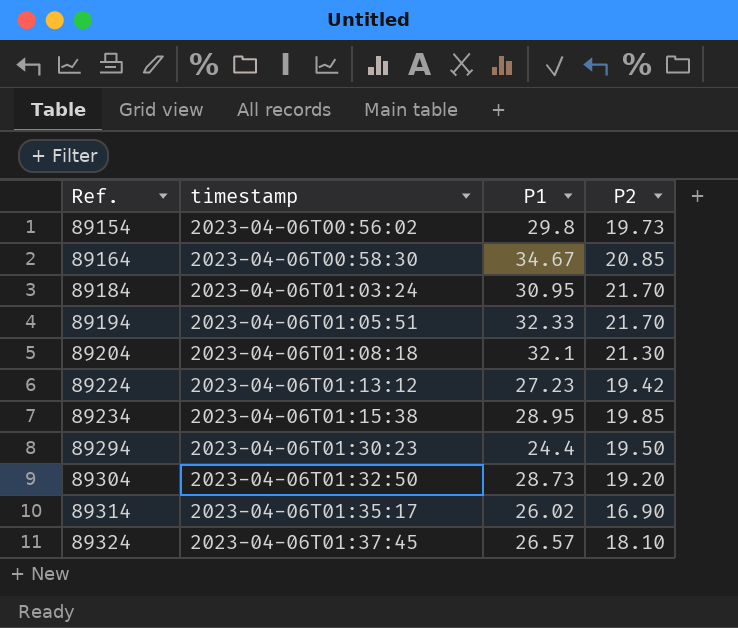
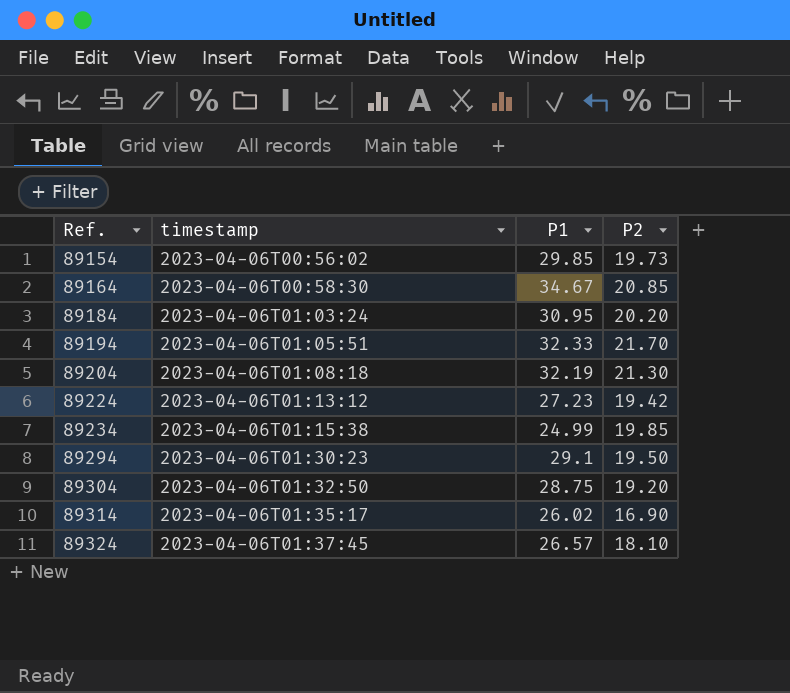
89154 | P1: 29.8 -> 29.85
89184 | P2: 21.70 -> 20.20
89204 | P1: 32.1 -> 32.19
89234 | P1: 28.95 -> 24.99
89294 | P1: 24.4 -> 29.1
89304 | P1: 28.73 -> 28.75

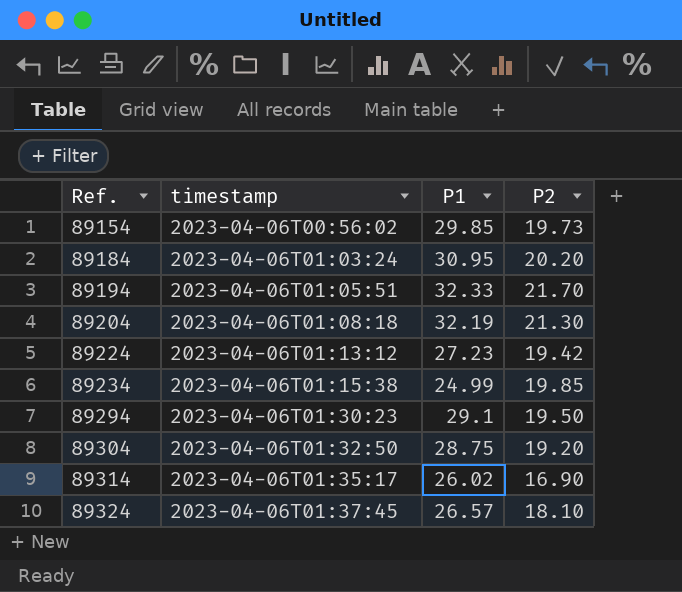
row 89164: 2023-04-06T00:58:30 | 34.67 | 20.85 -> none

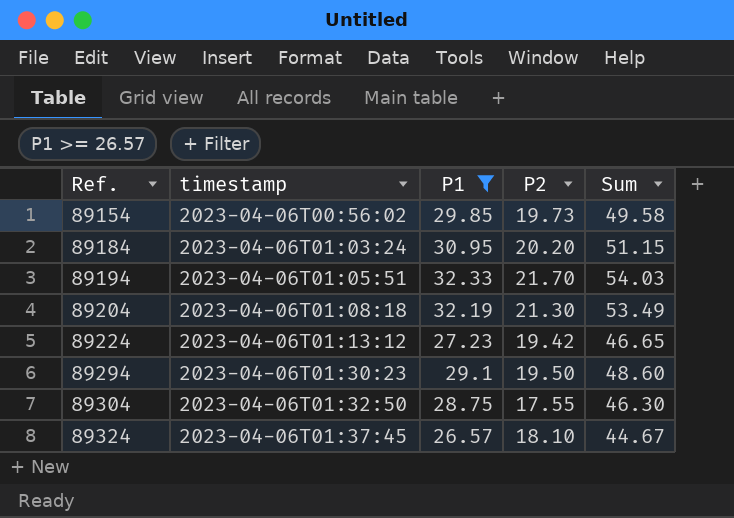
filter: none -> P1 >= 26.57
column Sum | formula: none -> [P1] + [P2]
89304 | P2: 19.20 -> 17.55

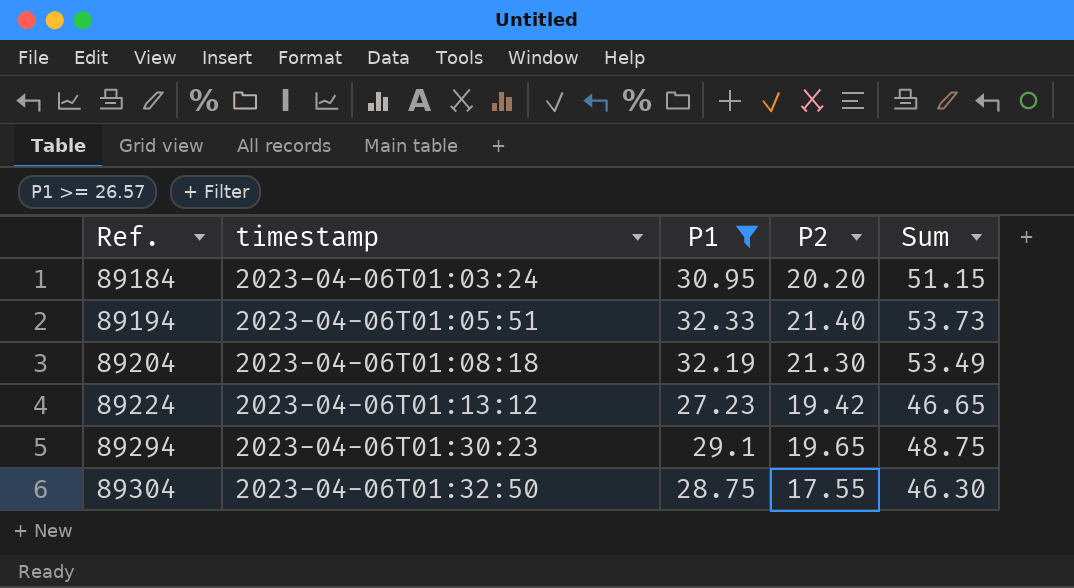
row 89154: 2023-04-06T00:56:02 | 29.85 | 19.73 | 49.58 -> none
row 89324: 2023-04-06T01:37:45 | 26.57 | 18.10 | 44.67 -> none
89194 | P2: 21.70 -> 21.40
89194 | Sum: 54.03 -> 53.73
89294 | P2: 19.50 -> 19.65
89294 | Sum: 48.60 -> 48.75

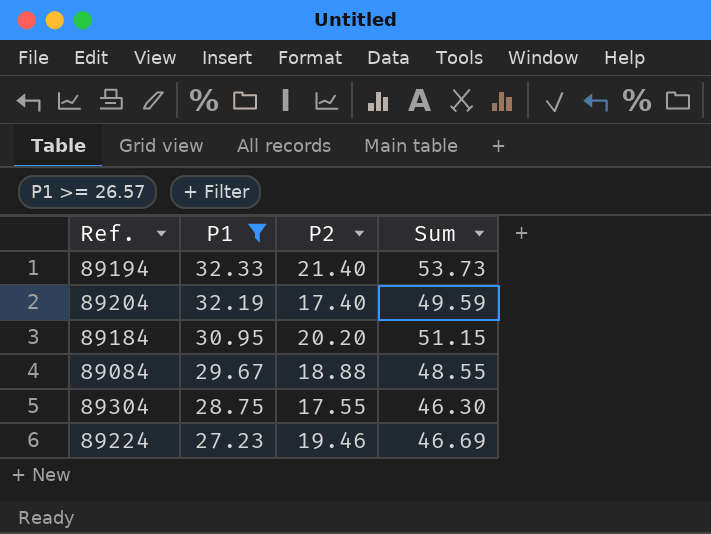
row order: Ref. ascending -> P1 descending
column timestamp | position: 2 -> none
row 89294: 2023-04-06T01:30:23 | 29.1 | 19.65 | 48.75 -> none
89204 | P2: 21.30 -> 17.40
89204 | Sum: 53.49 -> 49.59
row 89084: none -> 29.67 | 18.88 | 48.55
89224 | P2: 19.42 -> 19.46
89224 | Sum: 46.65 -> 46.69

